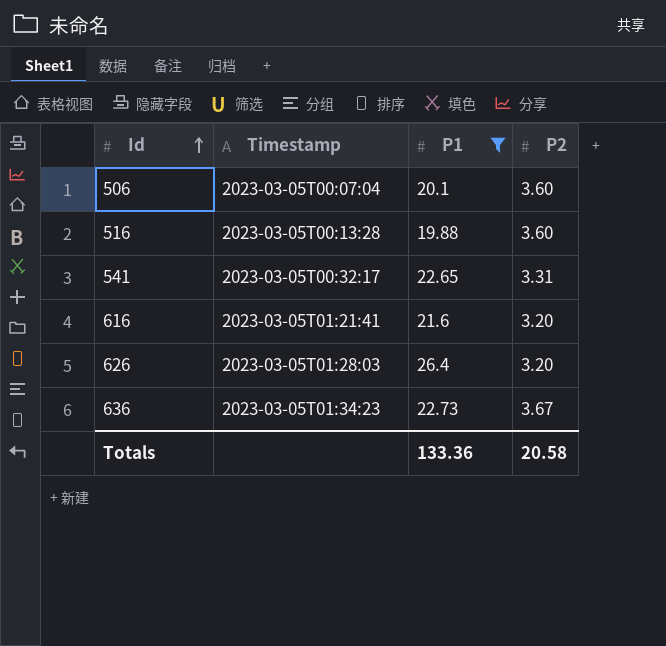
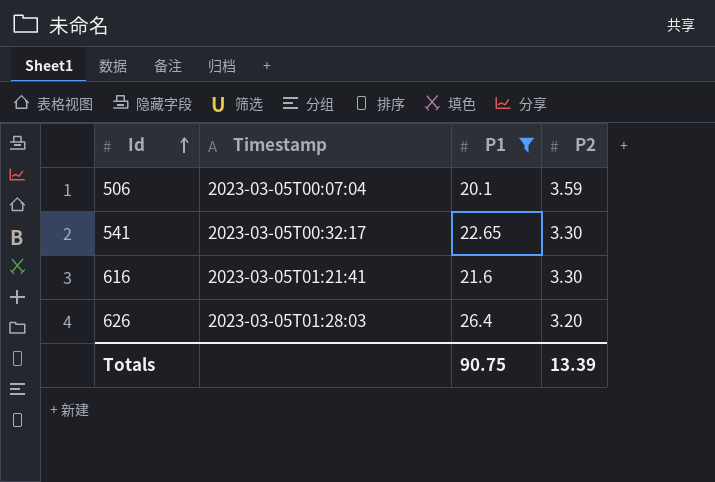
row 516: 2023-03-05T00:13:28 | 19.88 | 3.60 -> none
row 636: 2023-03-05T01:34:23 | 22.73 | 3.67 -> none
506 | P2: 3.60 -> 3.59
541 | P2: 3.31 -> 3.30
616 | P2: 3.20 -> 3.30
Totals | P1: 133.36 -> 90.75
Totals | P2: 20.58 -> 13.39

